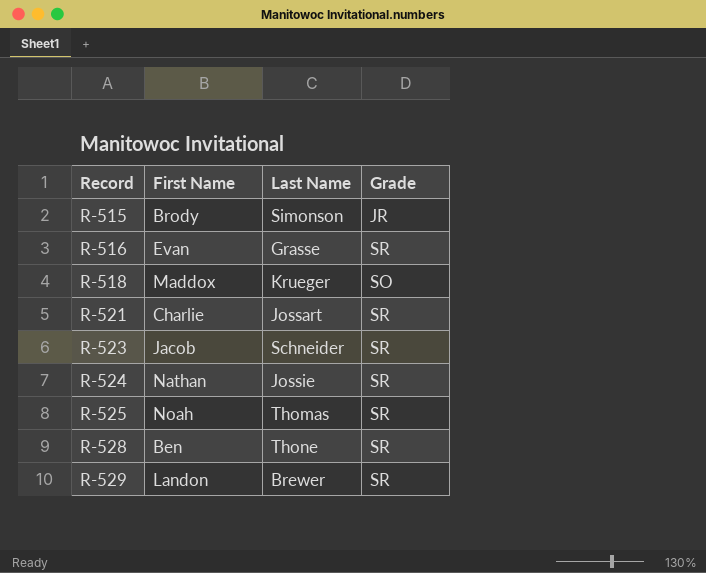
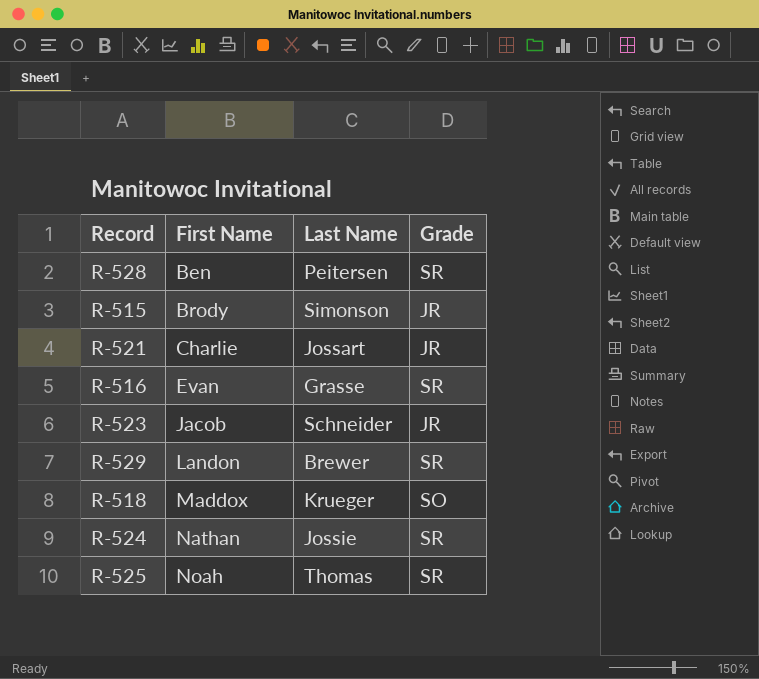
row order: Record ascending -> First Name ascending
R-528 | Last Name: Thone -> Peitersen
R-521 | Grade: SR -> JR
R-523 | Grade: SR -> JR

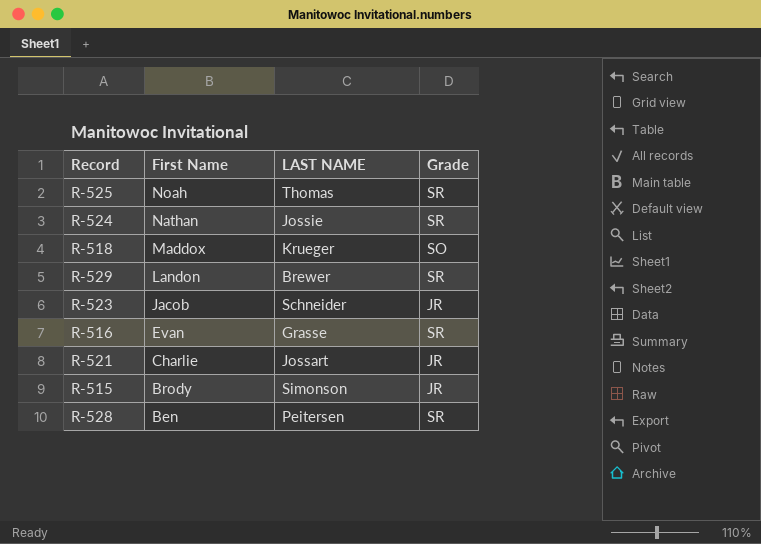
row order: First Name ascending -> First Name descending
column name: Last Name -> LAST NAME

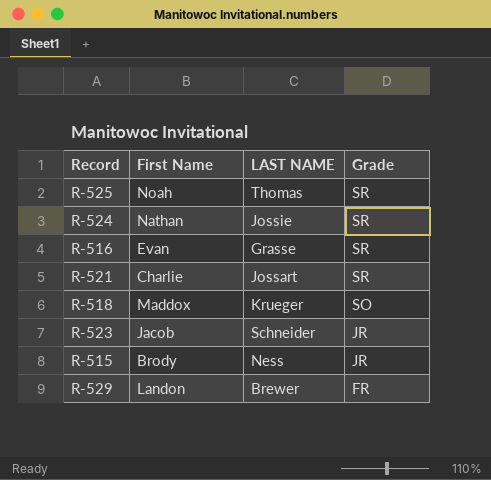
row order: First Name descending -> Grade descending
row R-528: Ben | Peitersen | SR -> none
R-521 | Grade: JR -> SR
R-515 | LAST NAME: Simonson -> Ness
R-529 | Grade: SR -> FR

